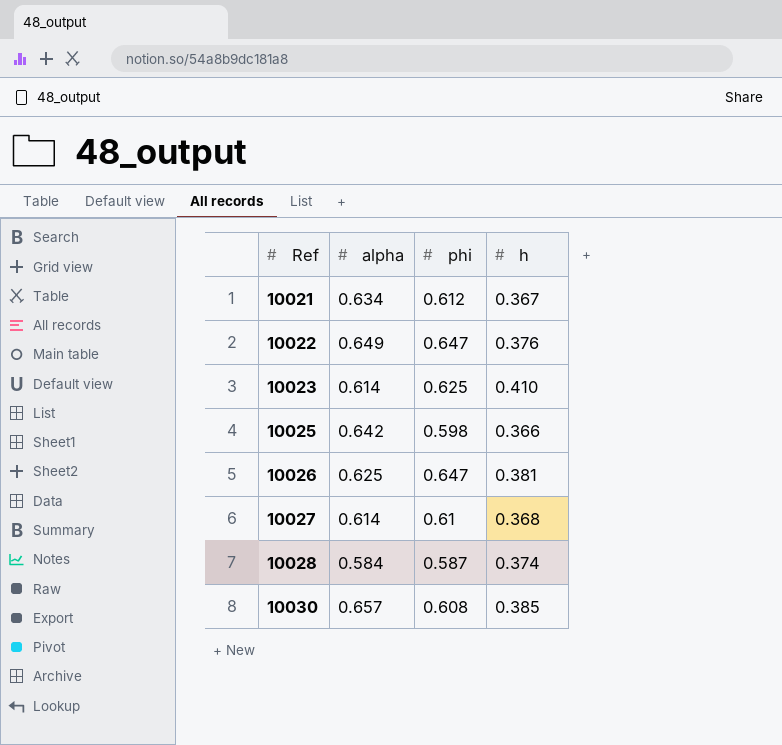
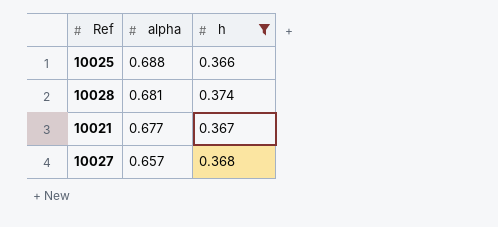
filter: none -> h <= 0.374
row order: Ref ascending -> alpha descending
column phi | position: 3 -> none
10025 | alpha: 0.642 -> 0.688
10028 | alpha: 0.584 -> 0.681
10021 | alpha: 0.634 -> 0.677
10027 | alpha: 0.614 -> 0.657

